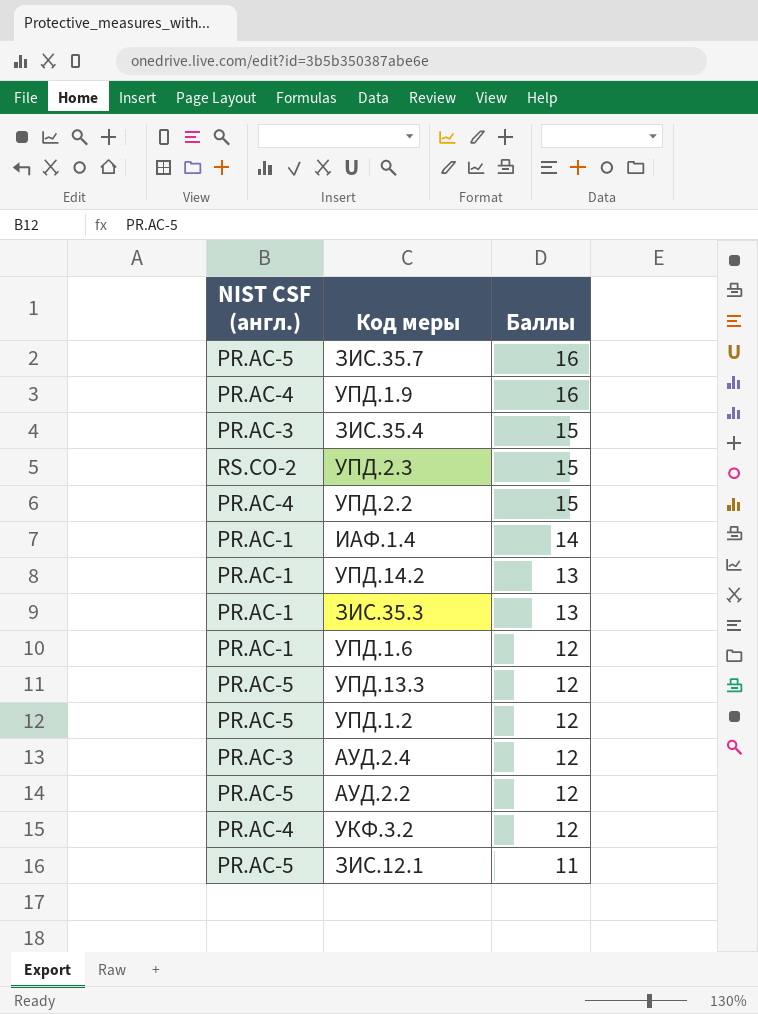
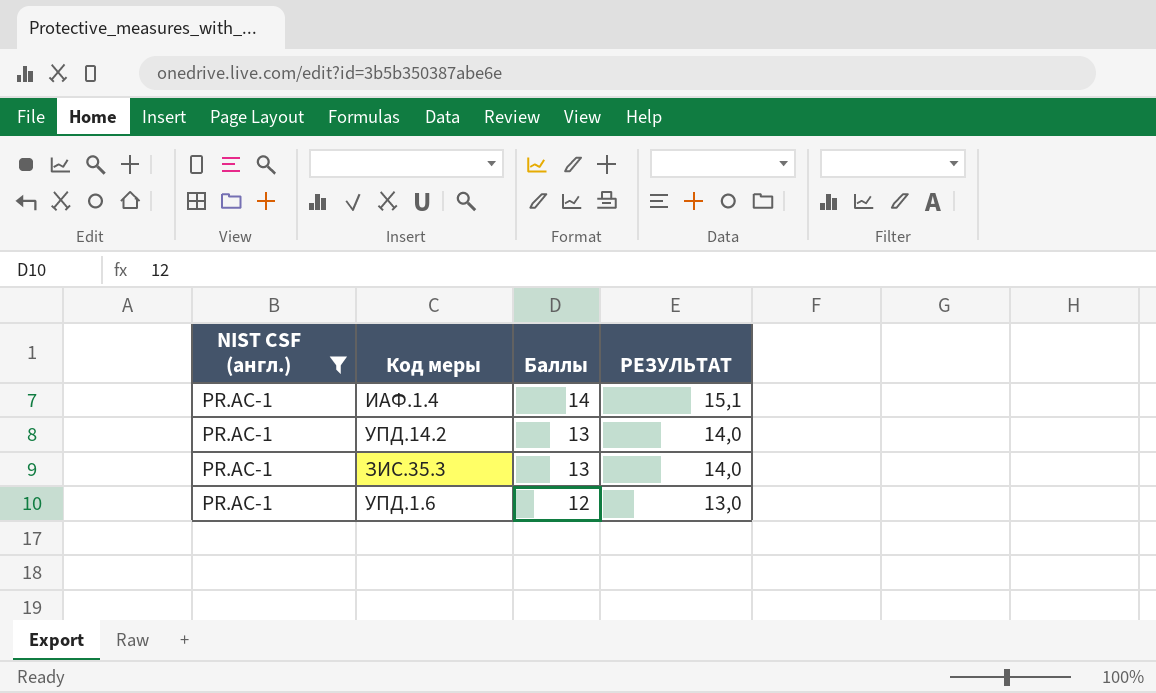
filter: none -> NIST CSF (англ.) = PR.AC-1
column РЕЗУЛЬТАТ | formula: none -> [Баллы] * 1,08

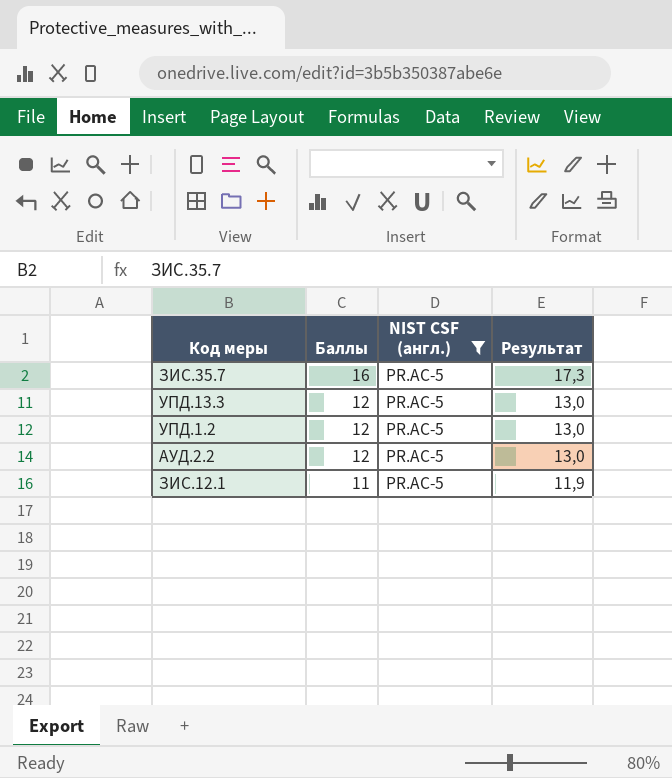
filter: NIST CSF (англ.) = PR.AC-1 -> NIST CSF (англ.) = PR.AC-5
column NIST CSF (англ.) | position: 1 -> 3
column name: РЕЗУЛЬТАТ -> Результат

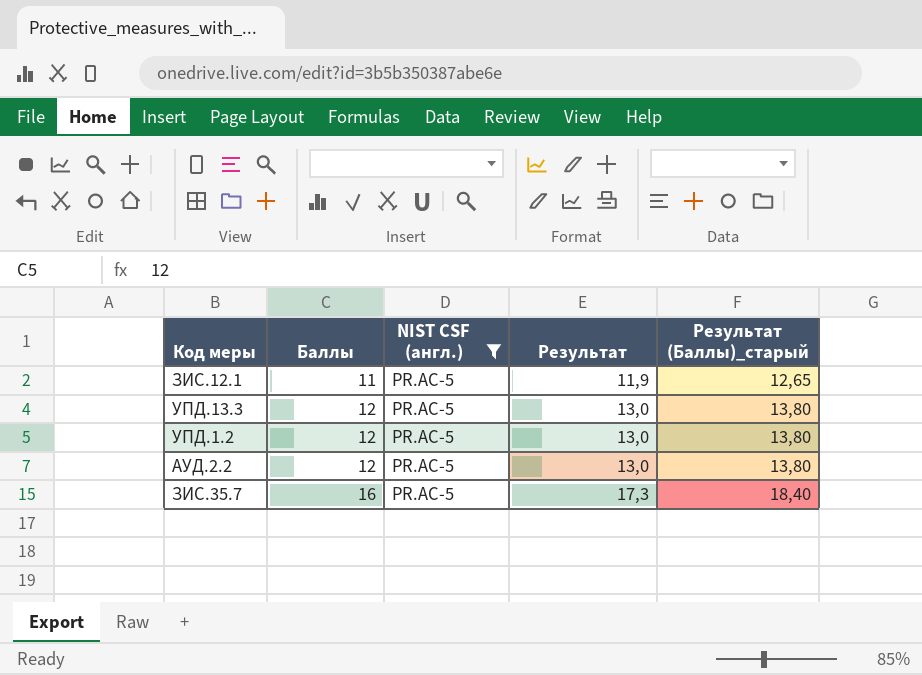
row order: Баллы descending -> Баллы ascending
column Результат (Баллы)_старый | formula: none -> [Баллы] * 1,15

